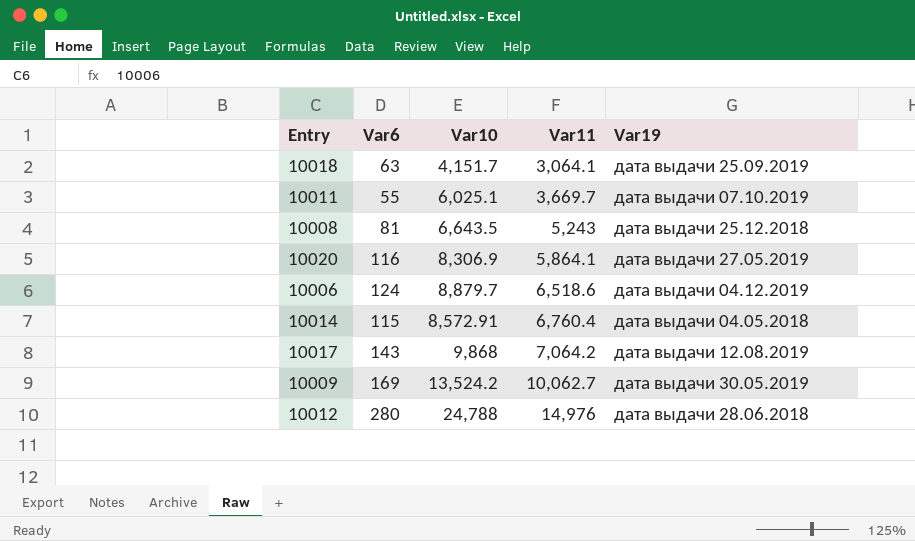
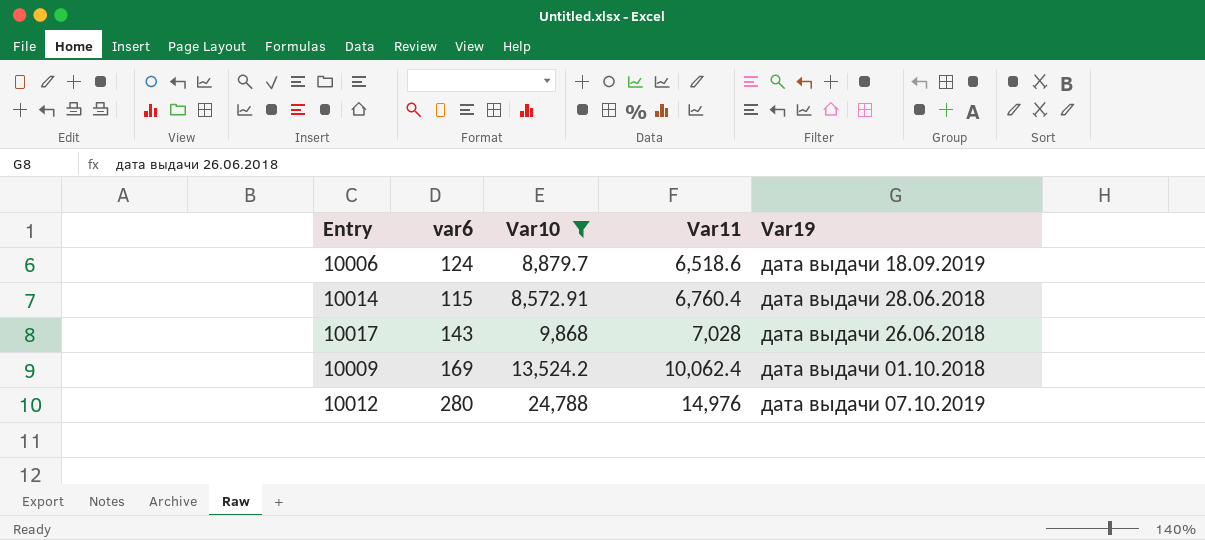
filter: none -> Var10 >= 8,572.91
column name: Var6 -> var6
10006 | Var19: дата выдачи 04.12.2019 -> дата выдачи 18.09.2019
10014 | Var19: дата выдачи 04.05.2018 -> дата выдачи 28.06.2018
10017 | Var11: 7,064.2 -> 7,028
10017 | Var19: дата выдачи 12.08.2019 -> дата выдачи 26.06.2018
10009 | Var11: 10,062.7 -> 10,062.4
10009 | Var19: дата выдачи 30.05.2019 -> дата выдачи 01.10.2018
10012 | Var19: дата выдачи 28.06.2018 -> дата выдачи 07.10.2019

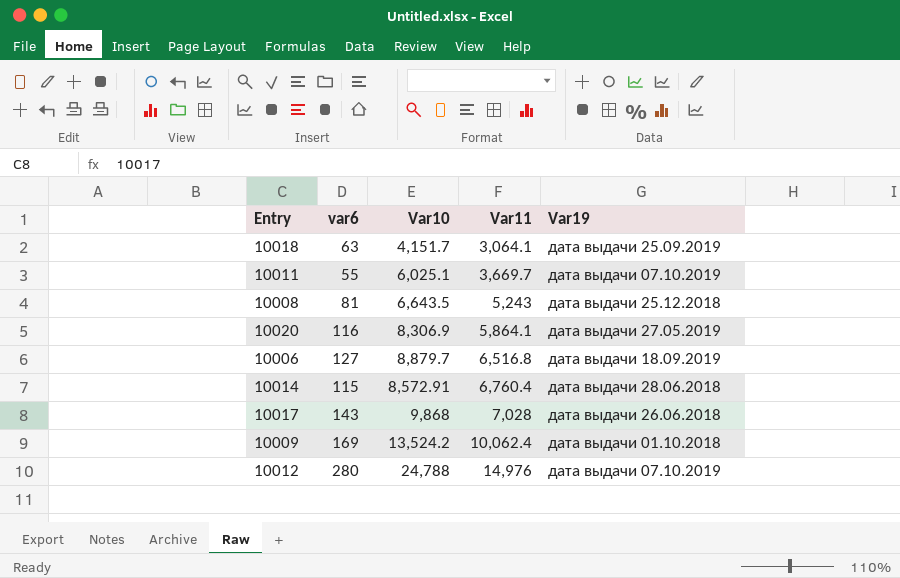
filter: Var10 >= 8,572.91 -> none
10006 | var6: 124 -> 127
10006 | Var11: 6,518.6 -> 6,516.8

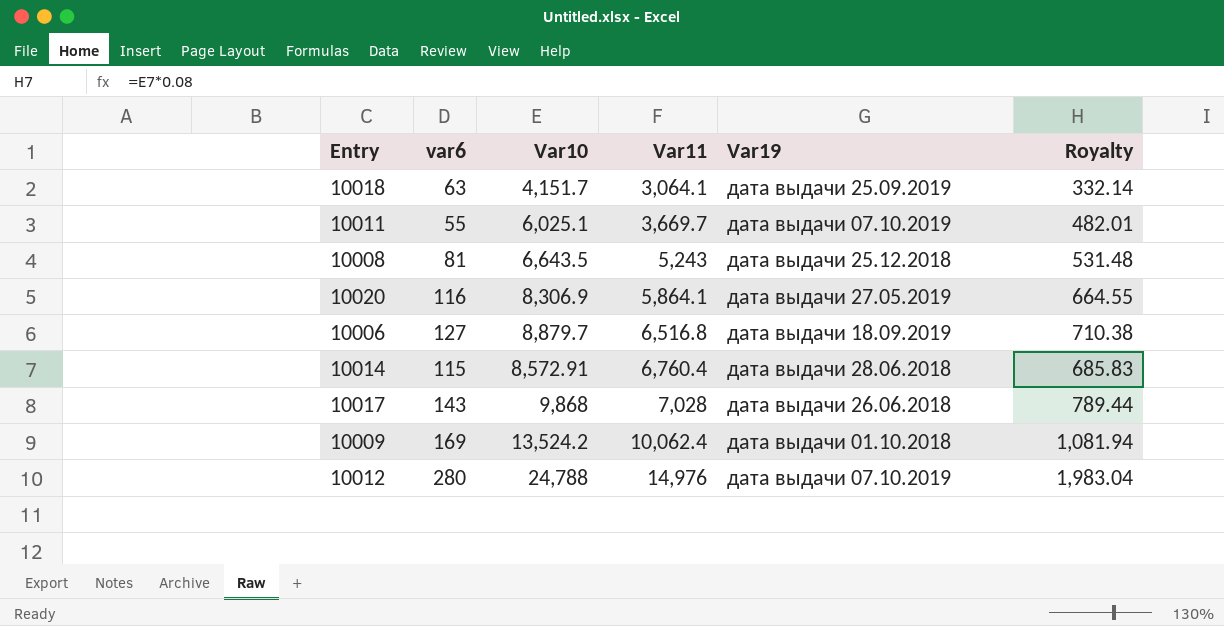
column Royalty | formula: none -> [Var10] * 0.08

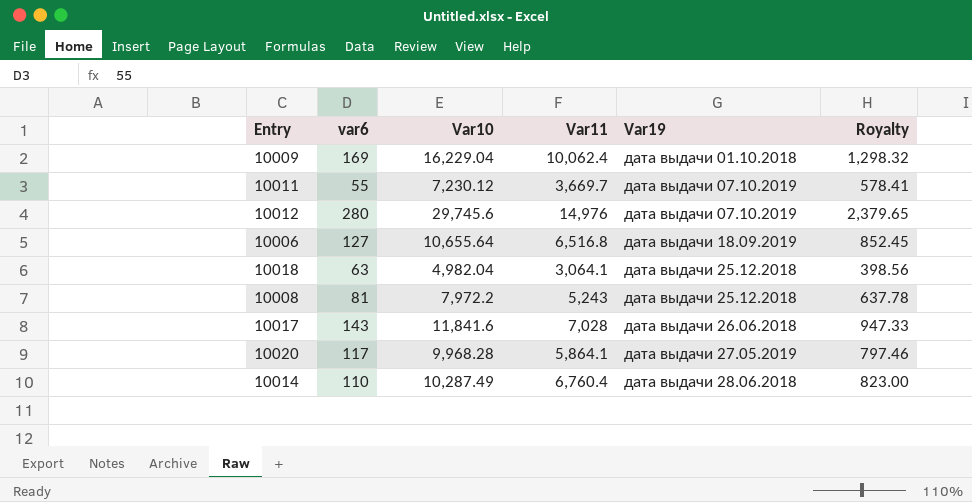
row order: Var11 ascending -> Var19 ascending
10009 | Var10: 13,524.2 -> 16,229.04
10009 | Royalty: 1,081.94 -> 1,298.32
10011 | Var10: 6,025.1 -> 7,230.12
10011 | Royalty: 482.01 -> 578.41
10012 | Var10: 24,788 -> 29,745.6
10012 | Royalty: 1,983.04 -> 2,379.65
10006 | Var10: 8,879.7 -> 10,655.64
10006 | Royalty: 710.38 -> 852.45
10018 | Var10: 4,151.7 -> 4,982.04
10018 | Var19: дата выдачи 25.09.2019 -> дата выдачи 25.12.2018
10018 | Royalty: 332.14 -> 398.56
10008 | Var10: 6,643.5 -> 7,972.2
10008 | Royalty: 531.48 -> 637.78
10017 | Var10: 9,868 -> 11,841.6
10017 | Royalty: 789.44 -> 947.33
10020 | var6: 116 -> 117
10020 | Var10: 8,306.9 -> 9,968.28
10020 | Royalty: 664.55 -> 797.46
10014 | var6: 115 -> 110
10014 | Var10: 8,572.91 -> 10,287.49
10014 | Royalty: 685.83 -> 823.00

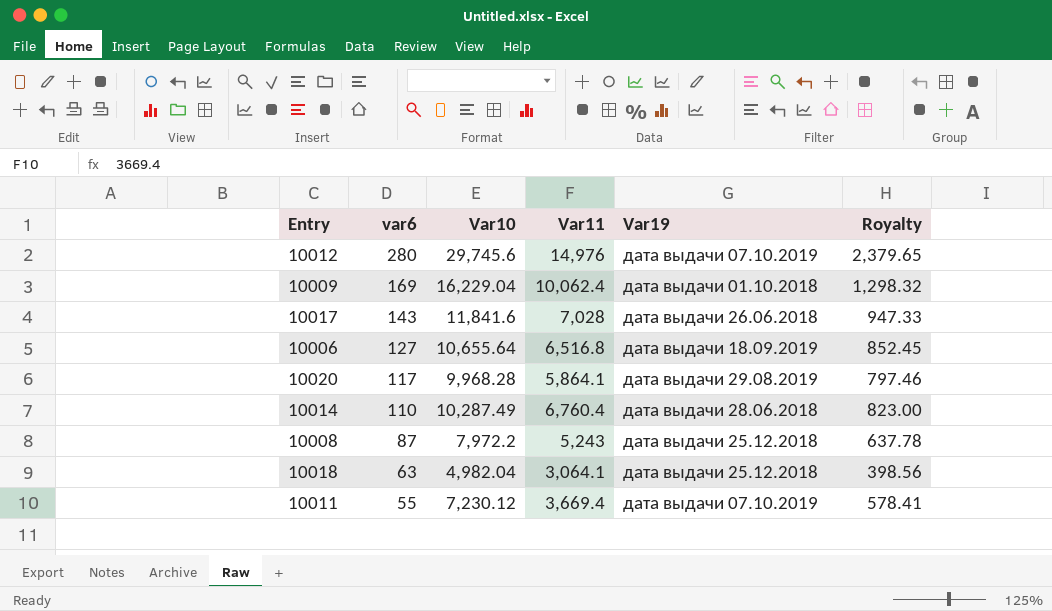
row order: Var19 ascending -> var6 descending
10020 | Var19: дата выдачи 27.05.2019 -> дата выдачи 29.08.2019
10008 | var6: 81 -> 87
10011 | Var11: 3,669.7 -> 3,669.4

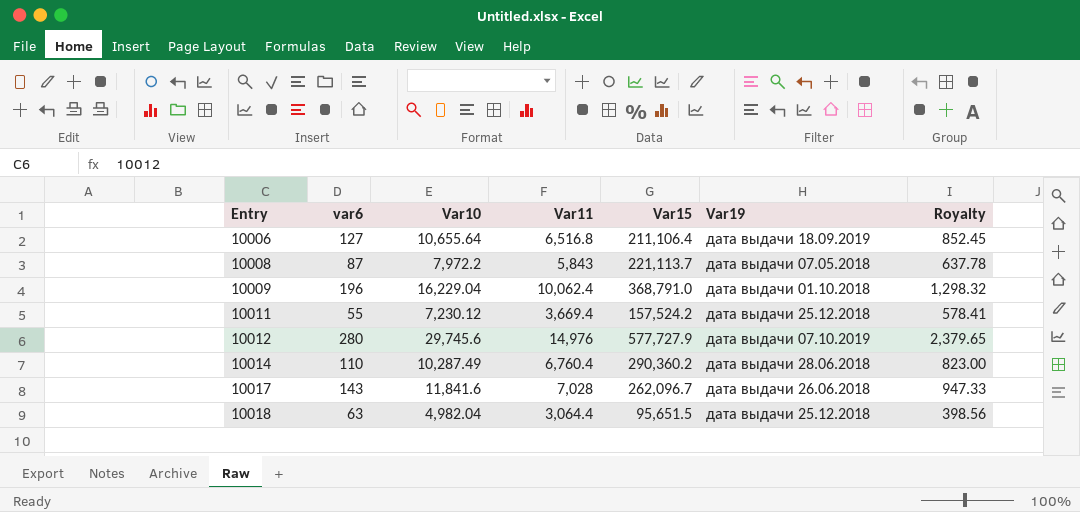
row order: var6 descending -> Entry ascending
column Var15 | position: none -> 5
row 10020: 117 | 9,968.28 | 5,864.1 | дата выдачи 29.08.2019 | 797.46 -> none
10008 | Var11: 5,243 -> 5,843
10008 | Var19: дата выдачи 25.12.2018 -> дата выдачи 07.05.2018
10009 | var6: 169 -> 196
10011 | Var19: дата выдачи 07.10.2019 -> дата выдачи 25.12.2018
10018 | Var11: 3,064.1 -> 3,064.4

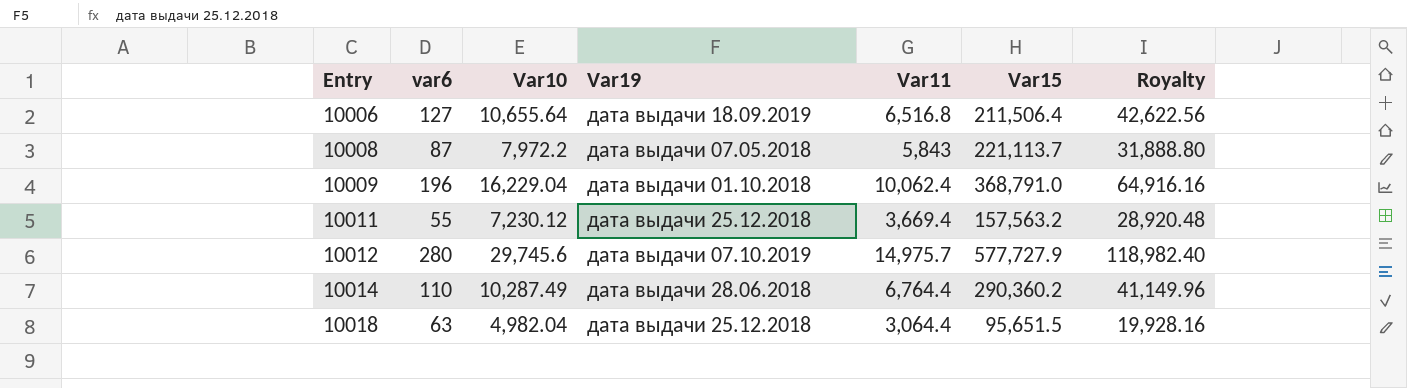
column Var19 | position: 6 -> 4
column Royalty | formula: [Var10] * 0.08 -> [Var10] * 4
row 10017: 143 | 11,841.6 | 7,028 | 262,096.7 | дата выдачи 26.06.2018 | 947.33 -> none
10006 | Var15: 211,106.4 -> 211,506.4
10011 | Var15: 157,524.2 -> 157,563.2
10012 | Var11: 14,976 -> 14,975.7
10014 | Var11: 6,760.4 -> 6,764.4

